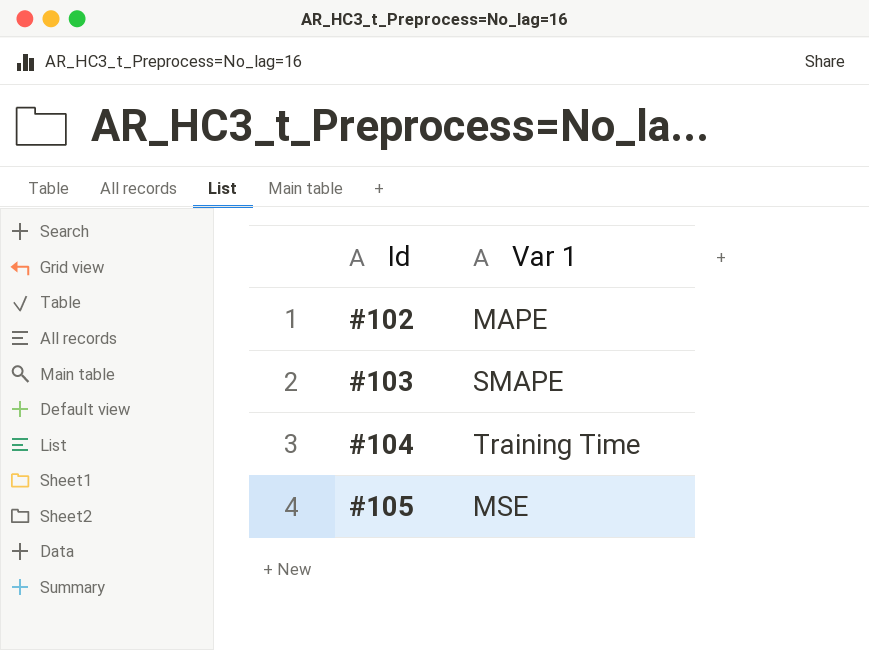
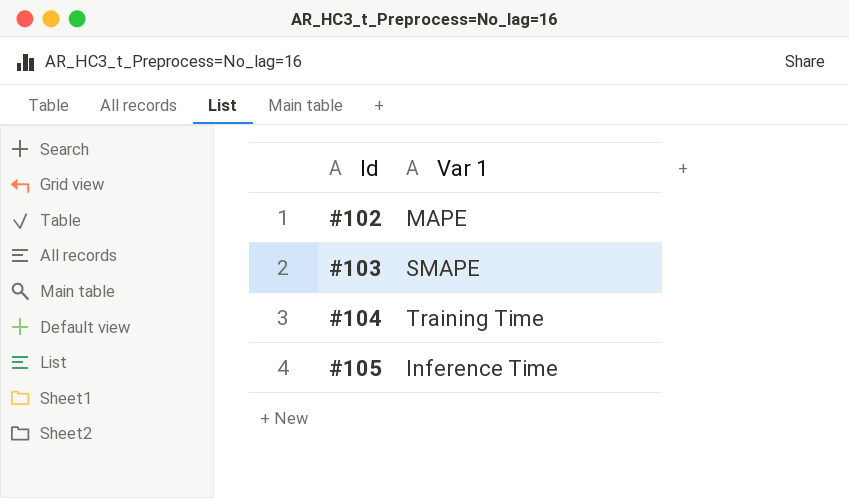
#105 | Var 1: MSE -> Inference Time

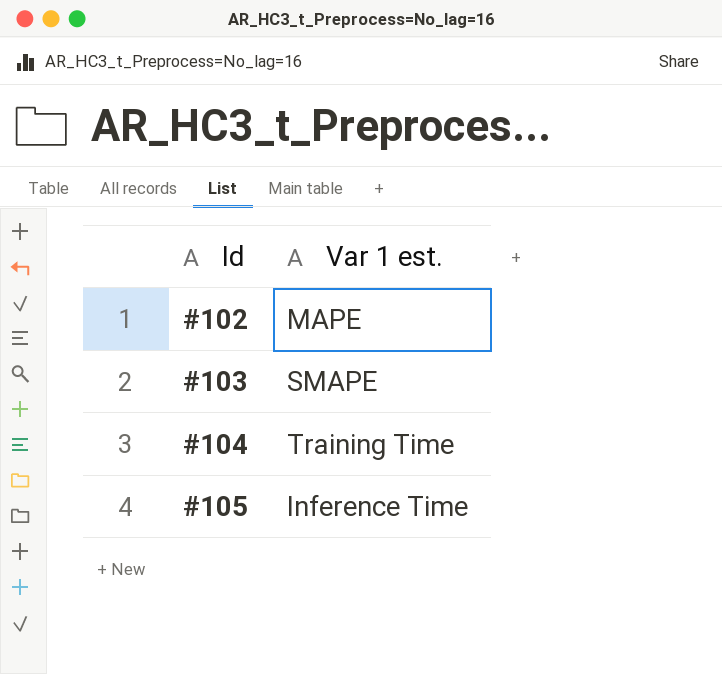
column name: Var 1 -> Var 1 est.

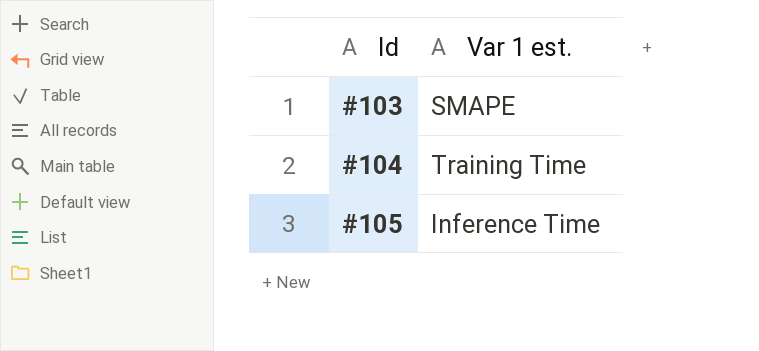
row #102: MAPE -> none

